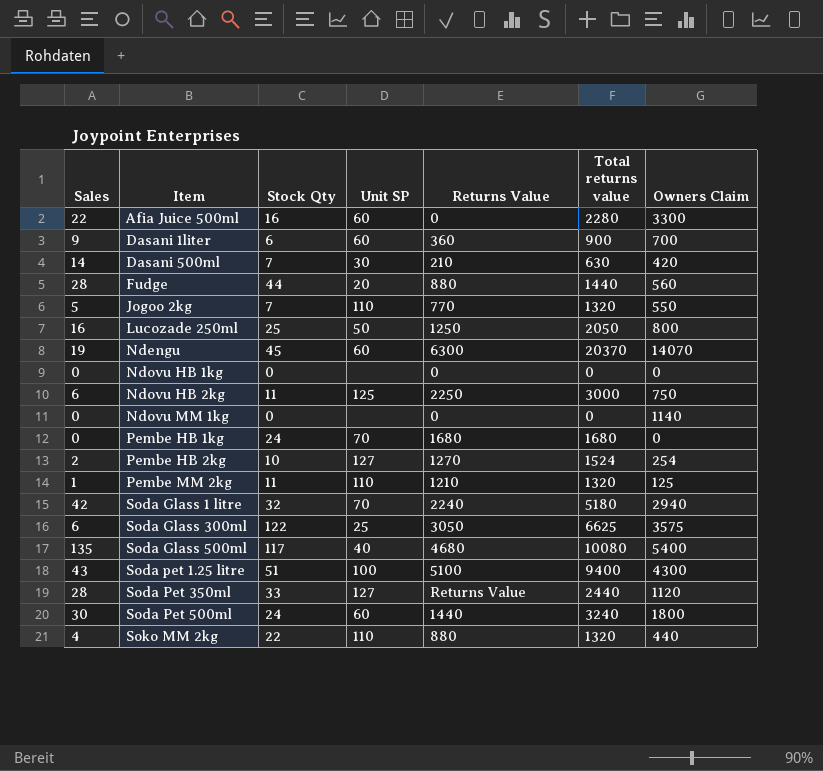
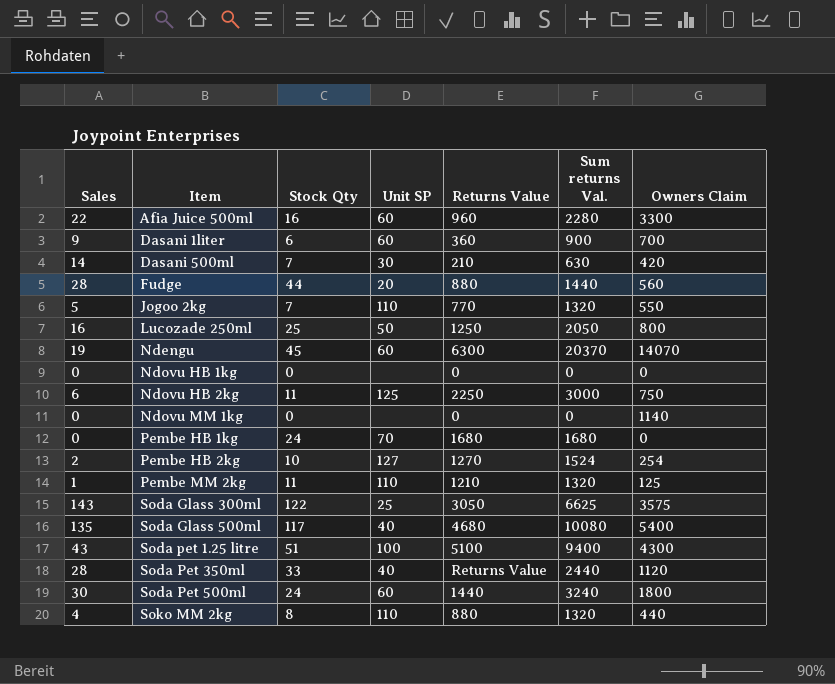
column name: Total returns value -> Sum returns Val.
row Soda Glass 1 litre: 42 | 32 | 70 | 2240 | 5180 | 2940 -> none
Afia Juice 500ml | Returns Value: 0 -> 960
Soda Glass 300ml | Sales: 6 -> 143
Soda Pet 350ml | Unit SP: 127 -> 40
Soko MM 2kg | Stock Qty: 22 -> 8

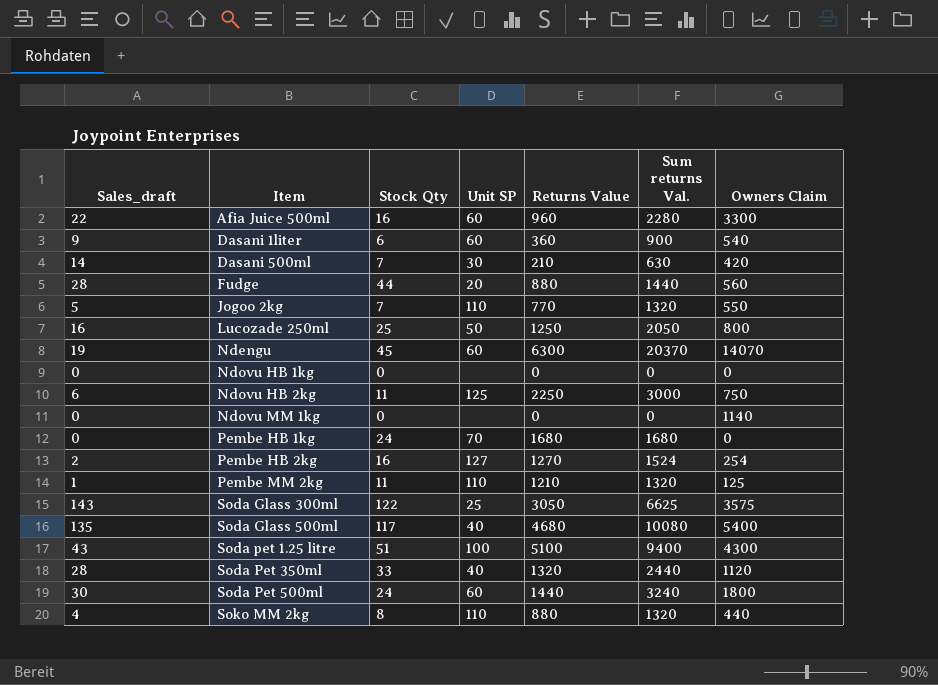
column name: Sales -> Sales_draft
Dasani 1liter | Owners Claim: 700 -> 540
Pembe HB 2kg | Stock Qty: 10 -> 16
Soda Pet 350ml | Returns Value: Returns Value -> 1320

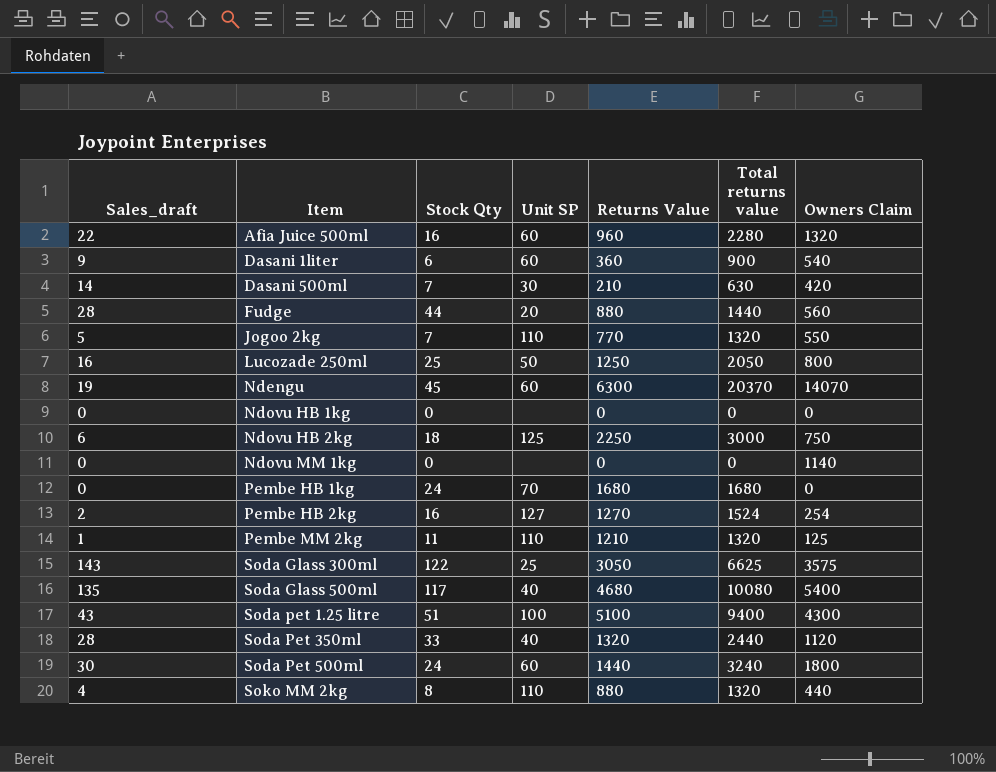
column name: Sum returns Val. -> Total returns value
Afia Juice 500ml | Owners Claim: 3300 -> 1320
Ndovu HB 2kg | Stock Qty: 11 -> 18

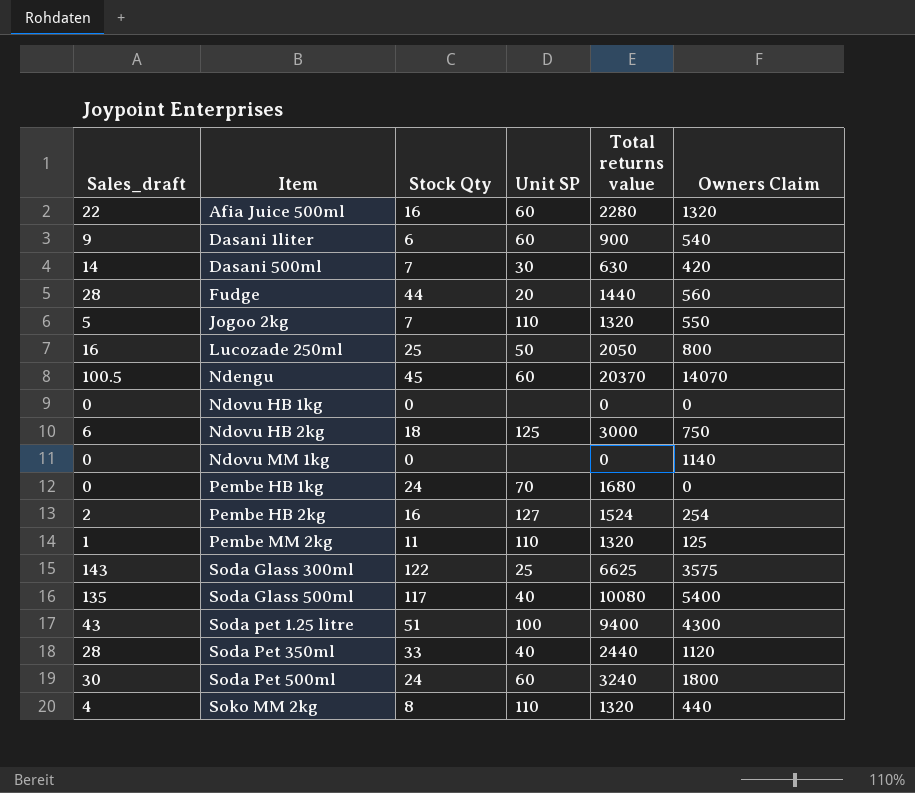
column Returns Value | position: 5 -> none
Ndengu | Sales_draft: 19 -> 100.5

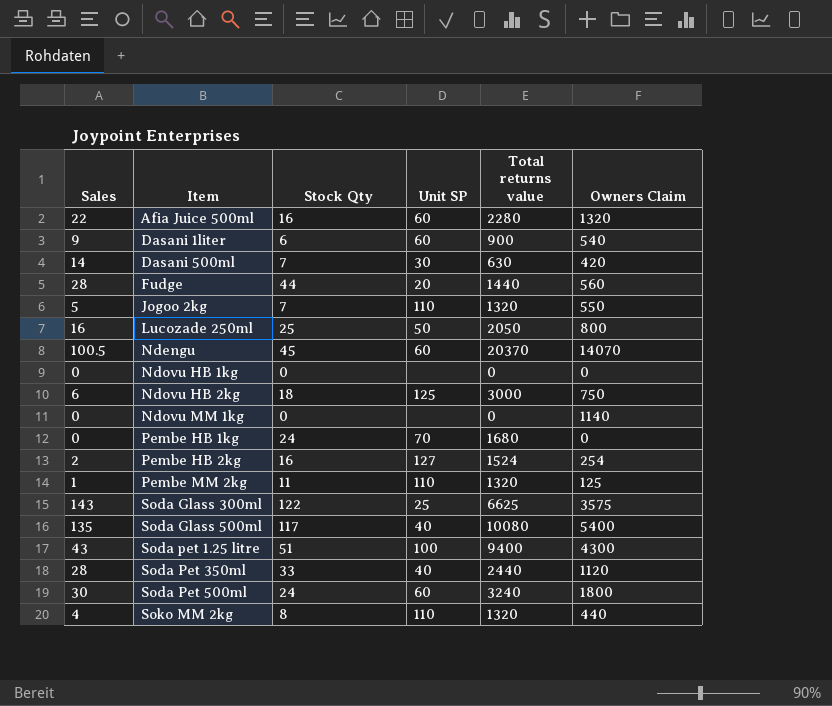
column name: Sales_draft -> Sales

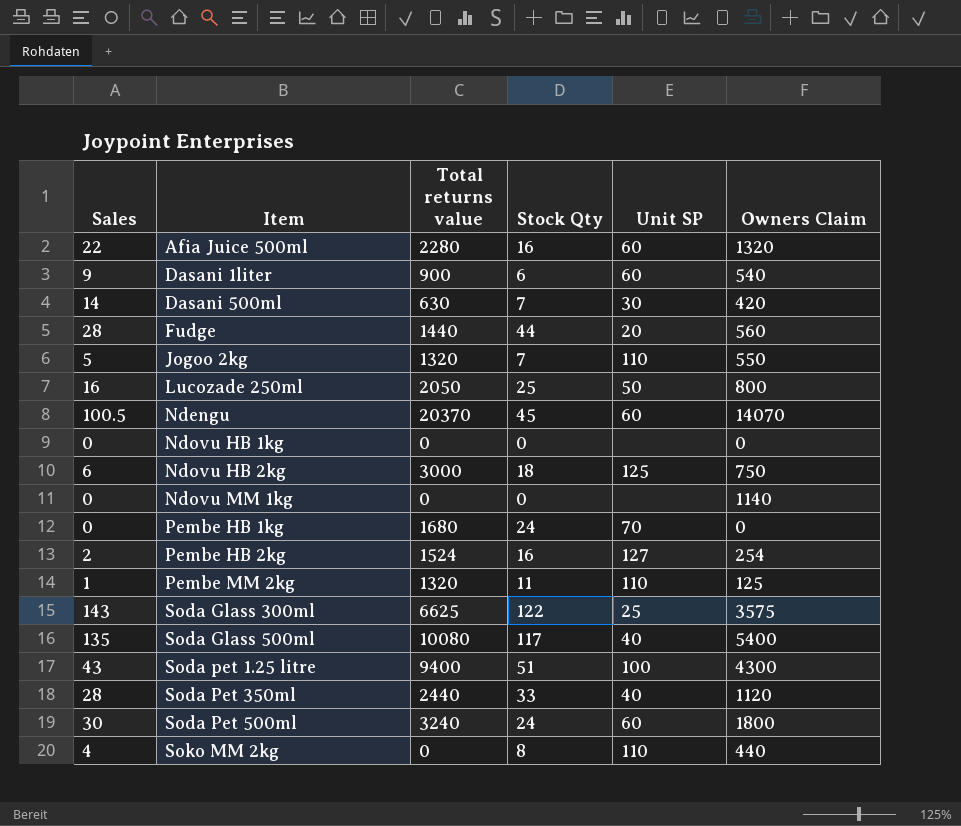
column Total returns value | position: 5 -> 3
Soko MM 2kg | Total returns value: 1320 -> 0

